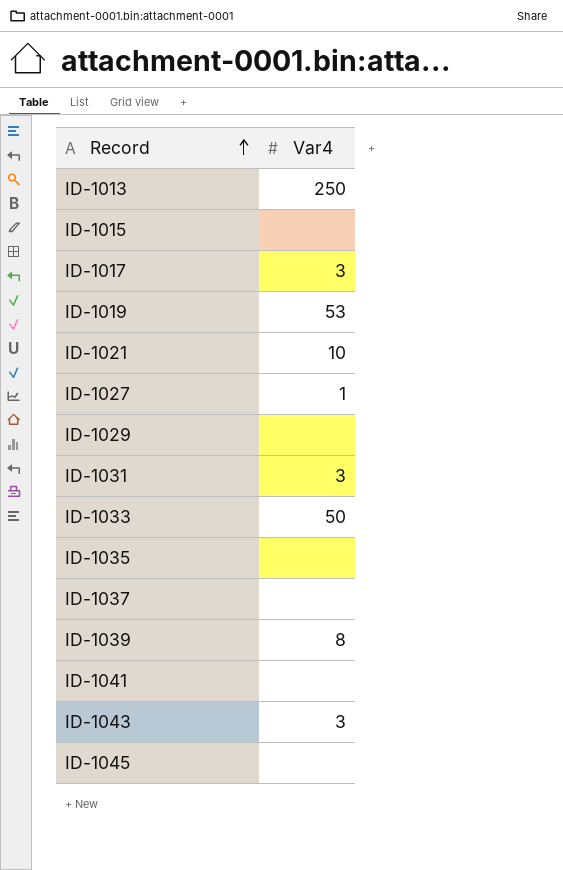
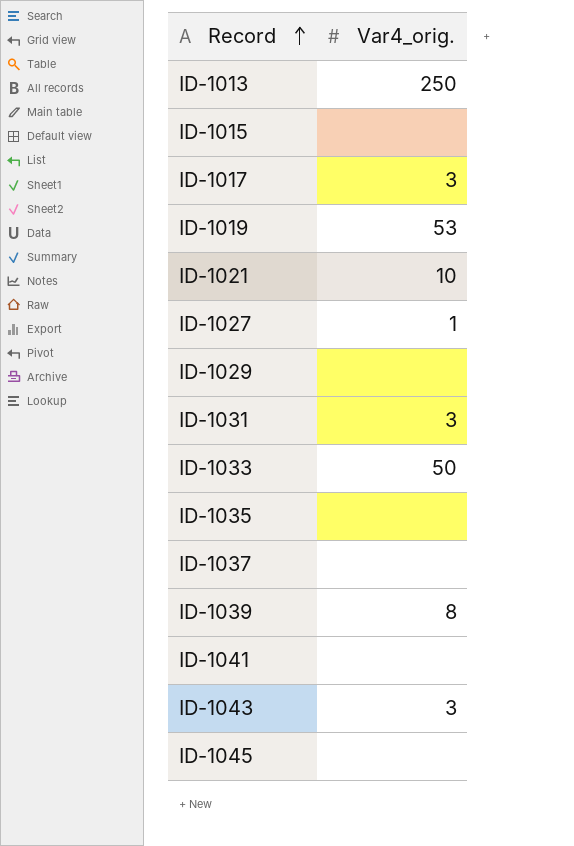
column name: Var4 -> Var4_orig.

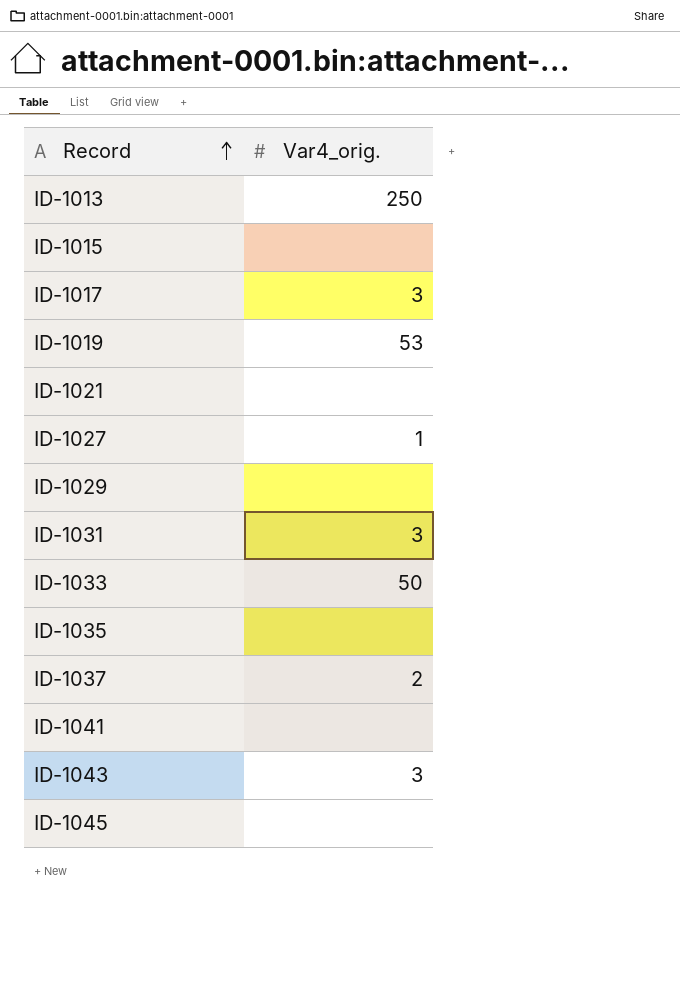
row ID-1039: 8 -> none
ID-1021 | Var4_orig.: 10 -> none
ID-1037 | Var4_orig.: none -> 2

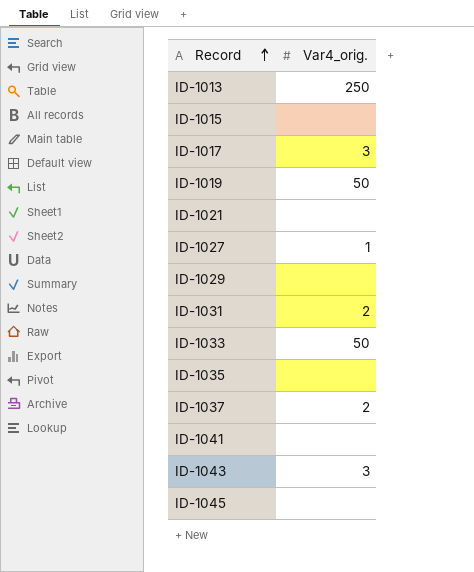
ID-1019 | Var4_orig.: 53 -> 50
ID-1031 | Var4_orig.: 3 -> 2

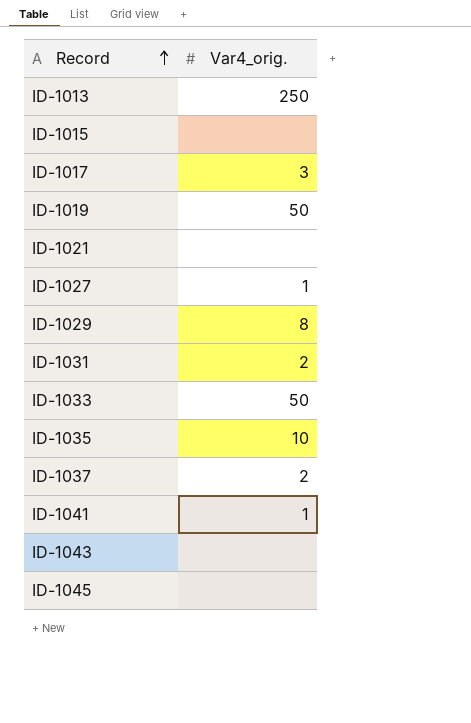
ID-1029 | Var4_orig.: none -> 8
ID-1035 | Var4_orig.: none -> 10
ID-1041 | Var4_orig.: none -> 1
ID-1043 | Var4_orig.: 3 -> none

